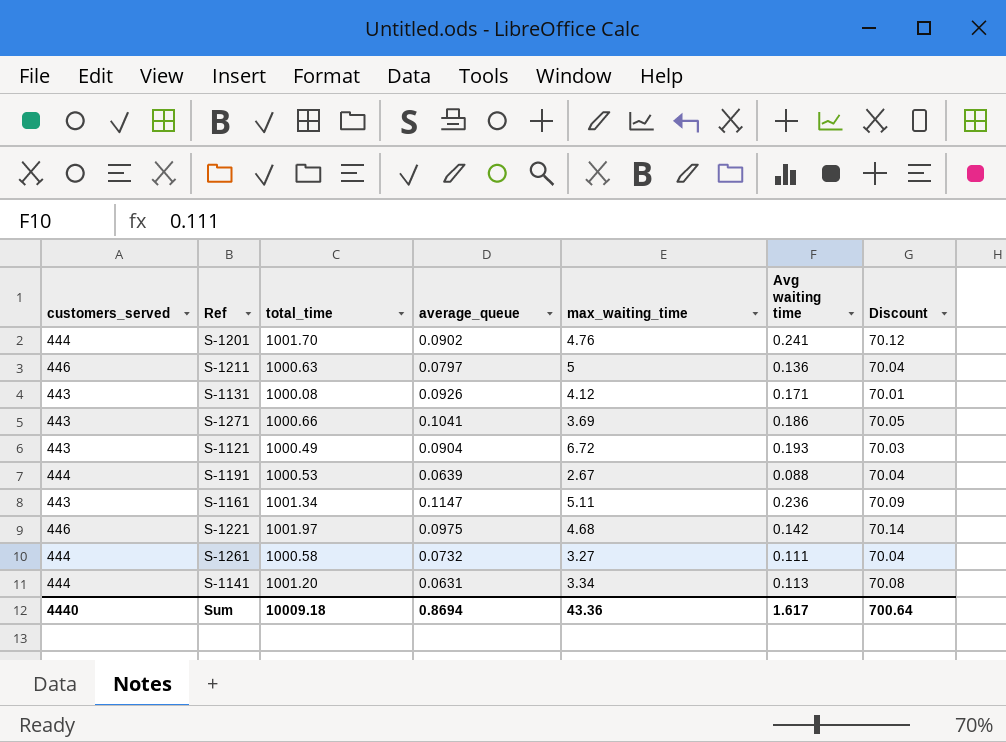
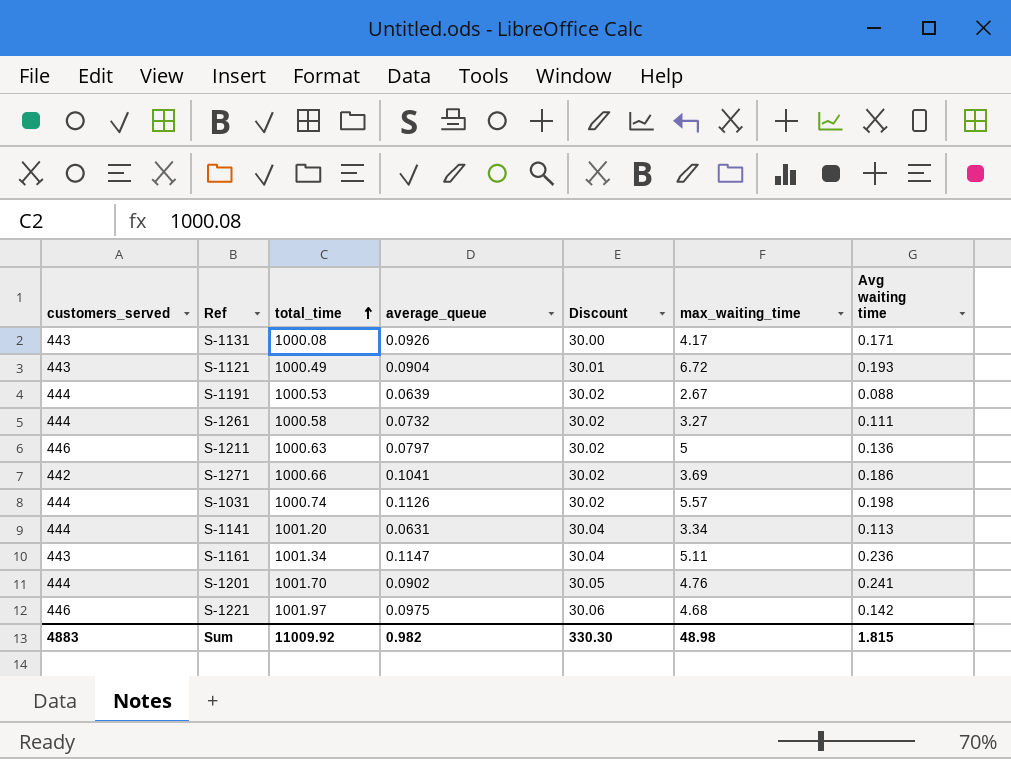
row order: none -> total_time ascending
column Discount | formula: [total_time] * 0.07 -> [total_time] * 0.03
column Discount | position: 7 -> 5
S-1131 | max_waiting_time: 4.12 -> 4.17
S-1271 | customers_served: 443 -> 442
row S-1031: none -> 444 | 1000.74 | 0.1126 | 30.02 | 5.57 | 0.198
Sum | customers_served: 4440 -> 4883
Sum | total_time: 10009.18 -> 11009.92
Sum | average_queue: 0.8694 -> 0.982
Sum | Discount: 700.64 -> 330.30
Sum | max_waiting_time: 43.36 -> 48.98
Sum | Avg waiting time: 1.617 -> 1.815

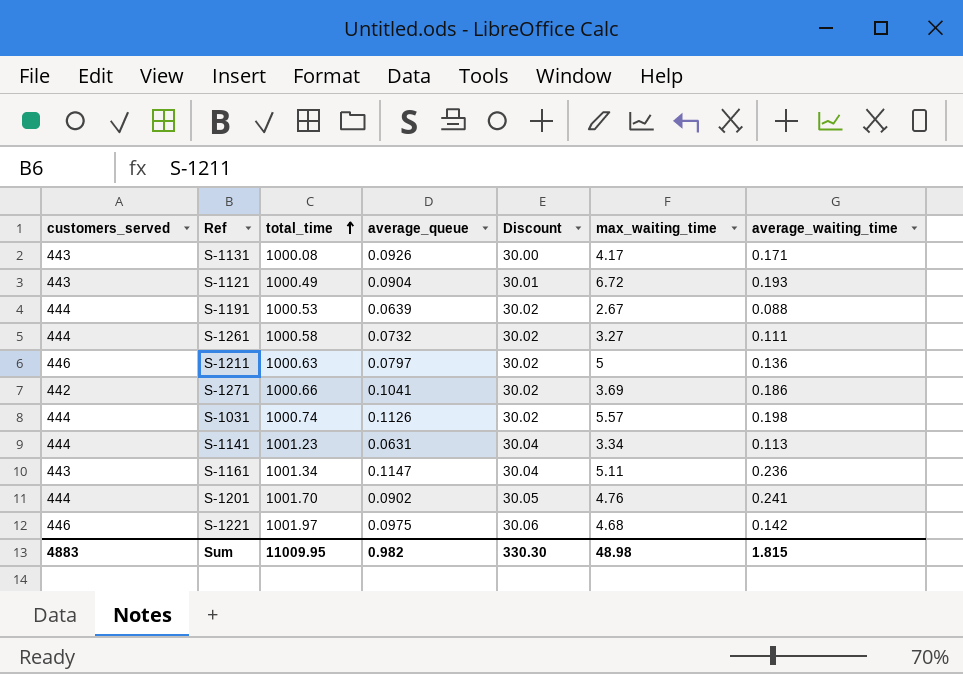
column name: Avg waiting time -> average_waiting_time
S-1141 | total_time: 1001.20 -> 1001.23
Sum | total_time: 11009.92 -> 11009.95

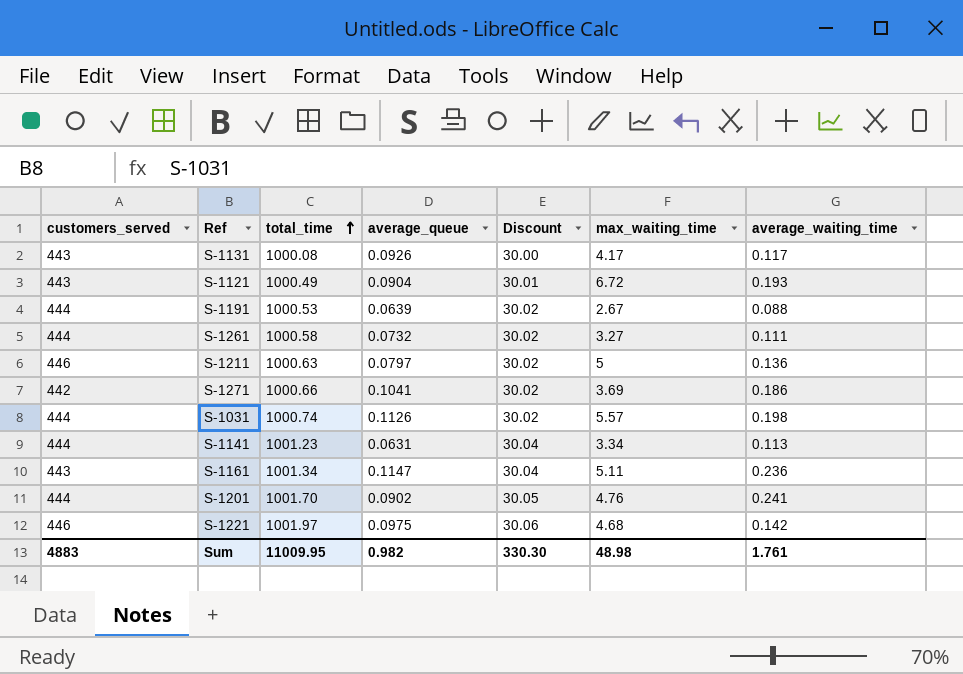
S-1131 | average_waiting_time: 0.171 -> 0.117
Sum | average_waiting_time: 1.815 -> 1.761

